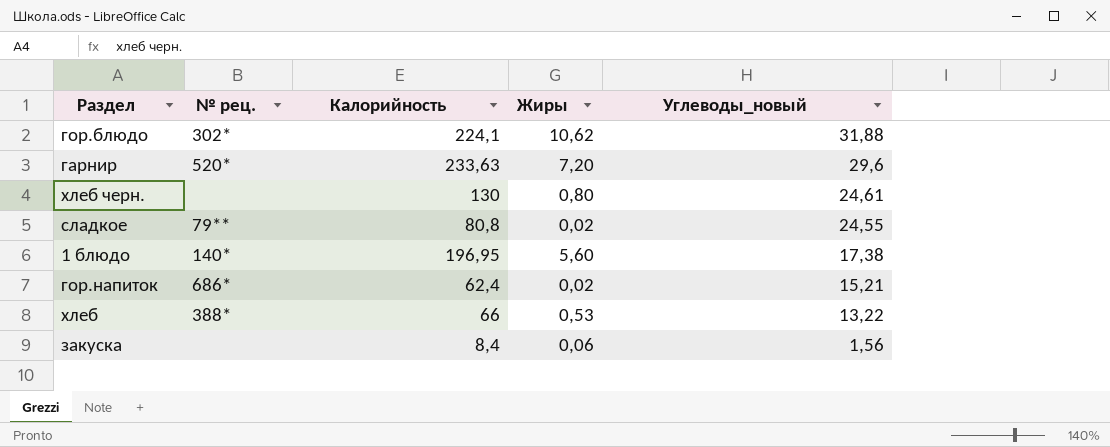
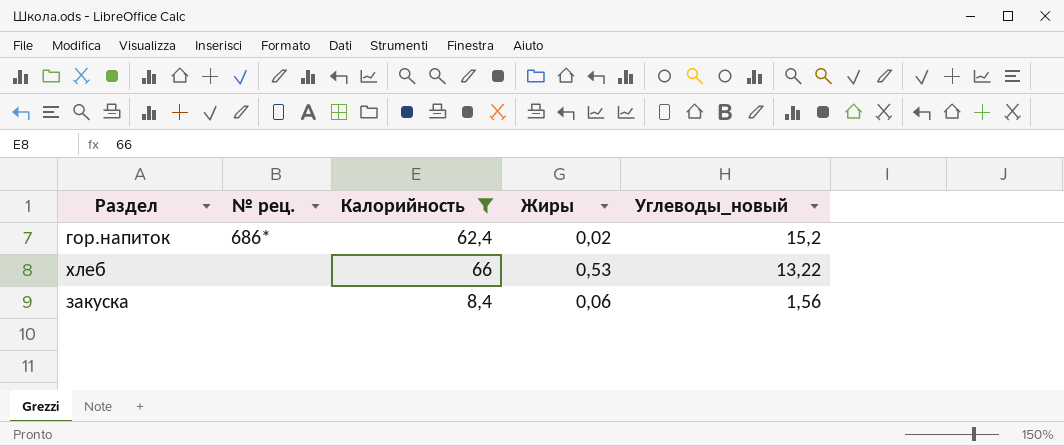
filter: none -> Калорийность <= 66
гор.напиток | Углеводы_новый: 15,21 -> 15,2
хлеб | № рец.: 388* -> none

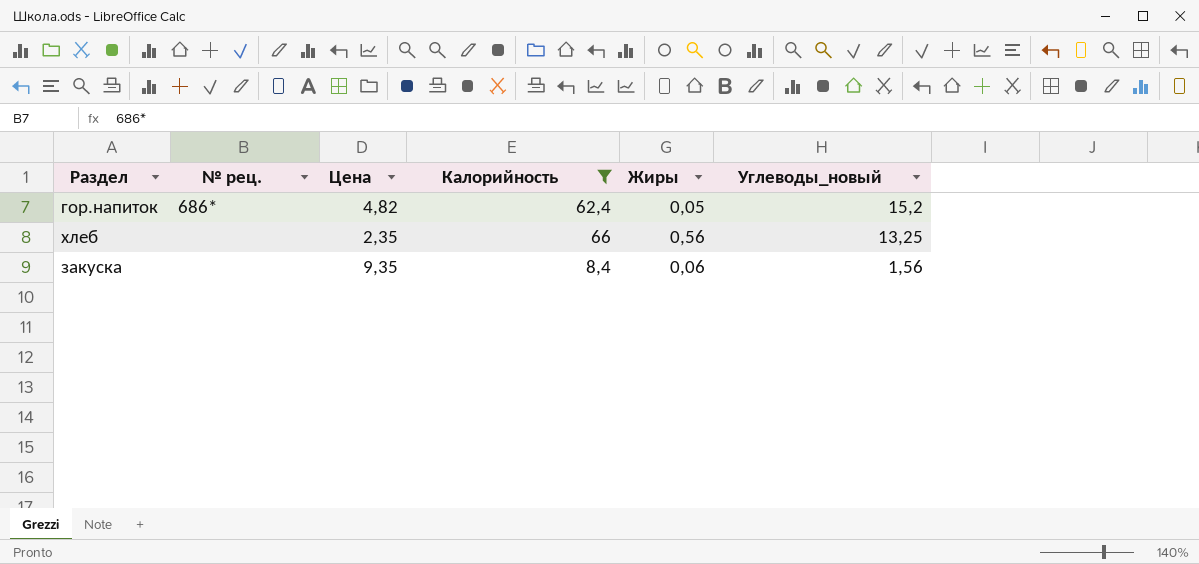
column Цена | position: none -> 3
гор.напиток | Жиры: 0,02 -> 0,05
хлеб | Жиры: 0,53 -> 0,56
хлеб | Углеводы_новый: 13,22 -> 13,25

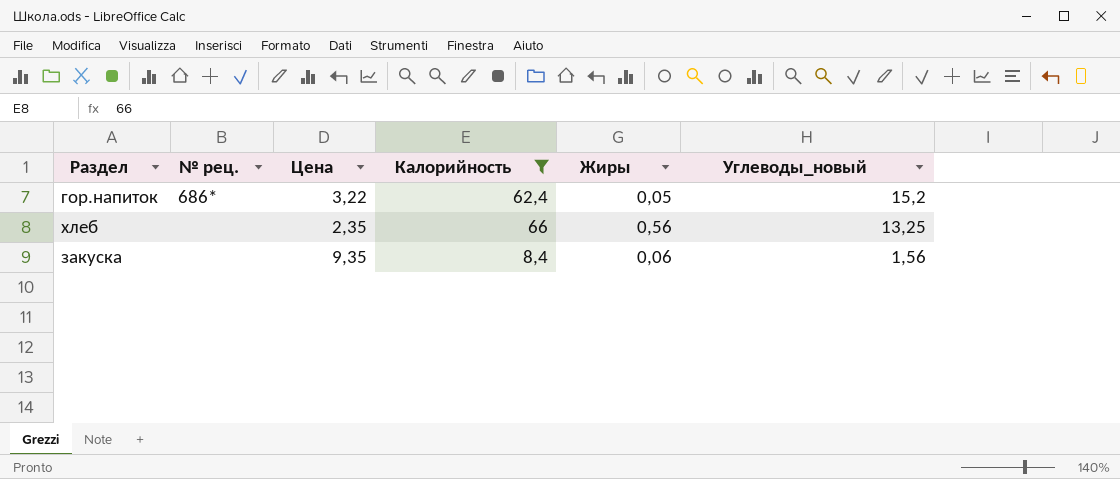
гор.напиток | Цена: 4,82 -> 3,22

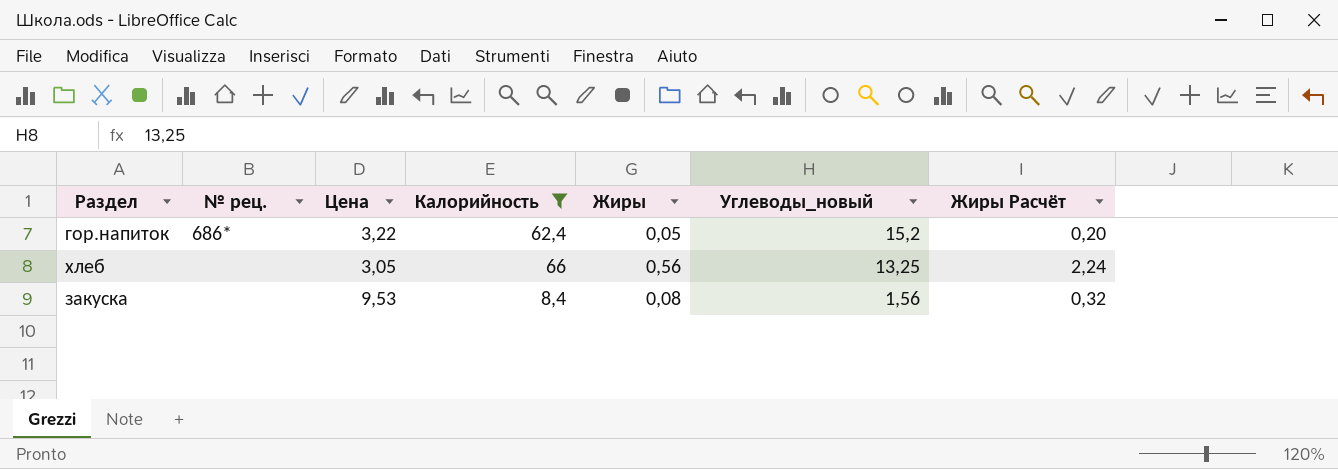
column Жиры Расчёт | formula: none -> [Жиры] * 4
хлеб | Цена: 2,35 -> 3,05
закуска | Цена: 9,35 -> 9,53
закуска | Жиры: 0,06 -> 0,08

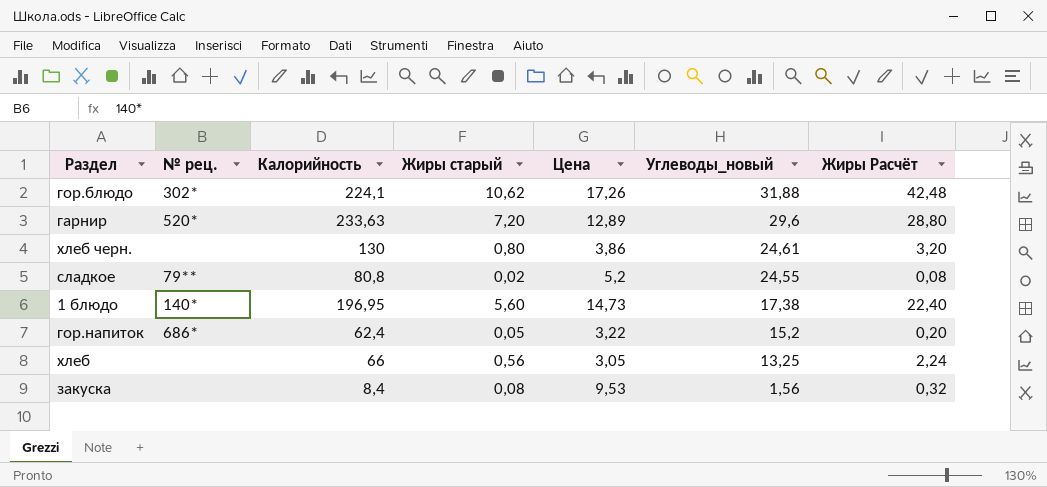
filter: Калорийность <= 66 -> none
column name: Жиры -> Жиры старый
column Цена | position: 3 -> 5

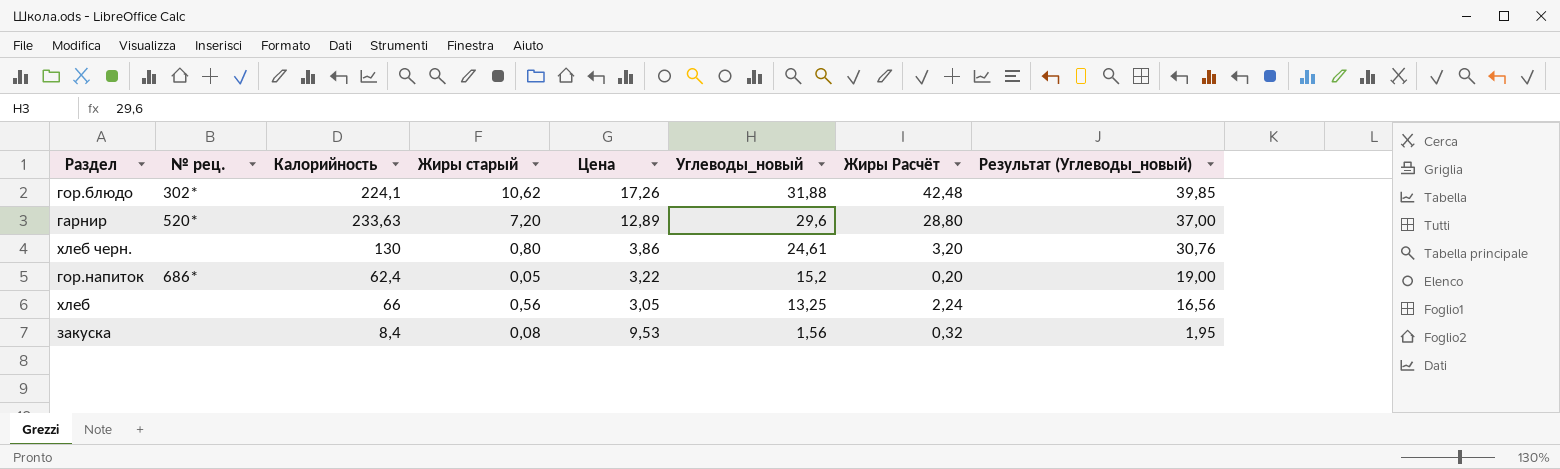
column Результат (Углеводы_новый) | formula: none -> [Углеводы_новый] * 1,25
row сладкое: 79** | 80,8 | 0,02 | 5,2 | 24,55 | 0,08 -> none
row 1 блюдо: 140* | 196,95 | 5,60 | 14,73 | 17,38 | 22,40 -> none

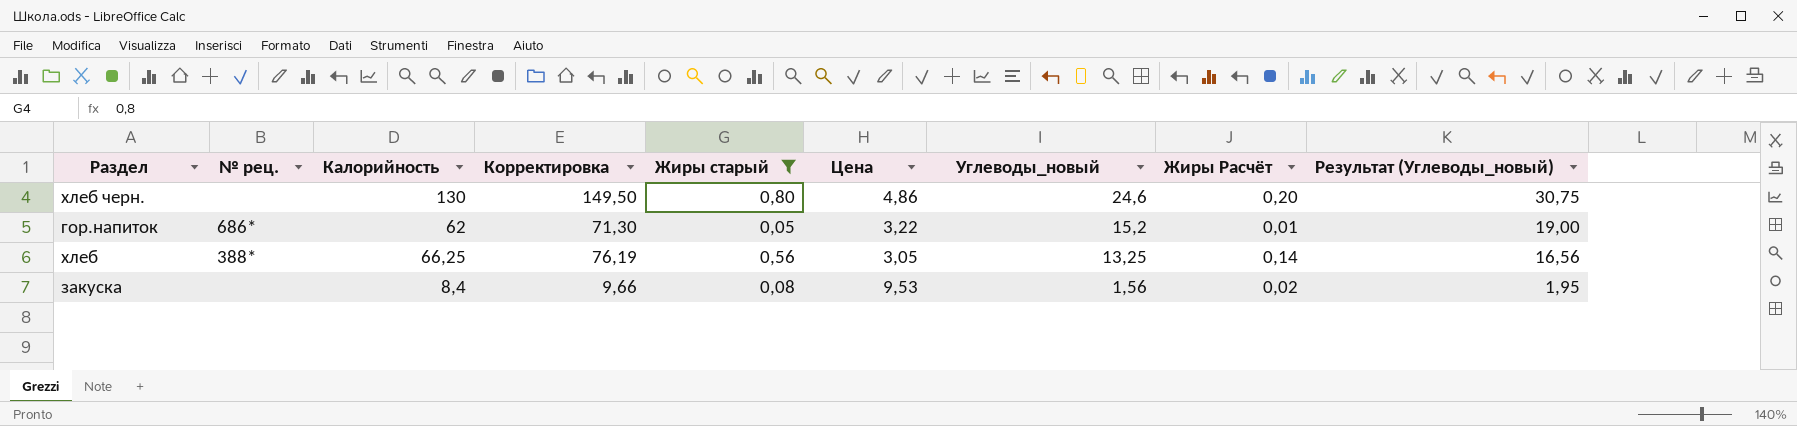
filter: none -> Жиры старый <= 0,80
column Корректировка | formula: none -> [Калорийность] * 1,15
column Жиры Расчёт | formula: [Жиры старый] * 4 -> [Жиры старый] * 0,25
хлеб черн. | Цена: 3,86 -> 4,86
хлеб черн. | Углеводы_новый: 24,61 -> 24,6
хлеб черн. | Результат (Углеводы_новый): 30,76 -> 30,75
гор.напиток | Калорийность: 62,4 -> 62
хлеб | № рец.: none -> 388*
хлеб | Калорийность: 66 -> 66,25

